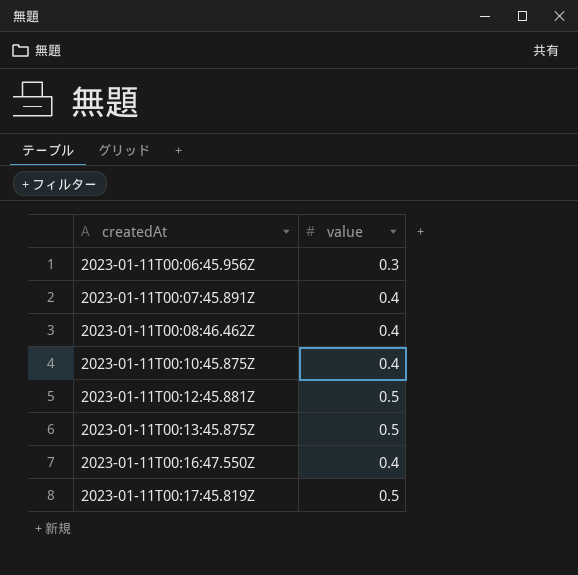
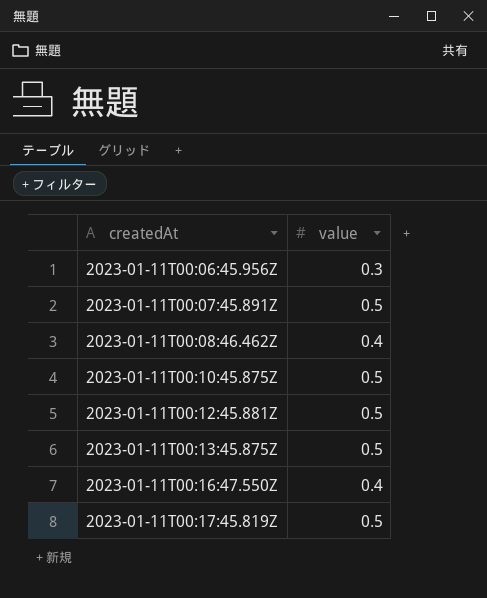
2023-01-11T00:07:45.891Z | value: 0.4 -> 0.5
2023-01-11T00:10:45.875Z | value: 0.4 -> 0.5

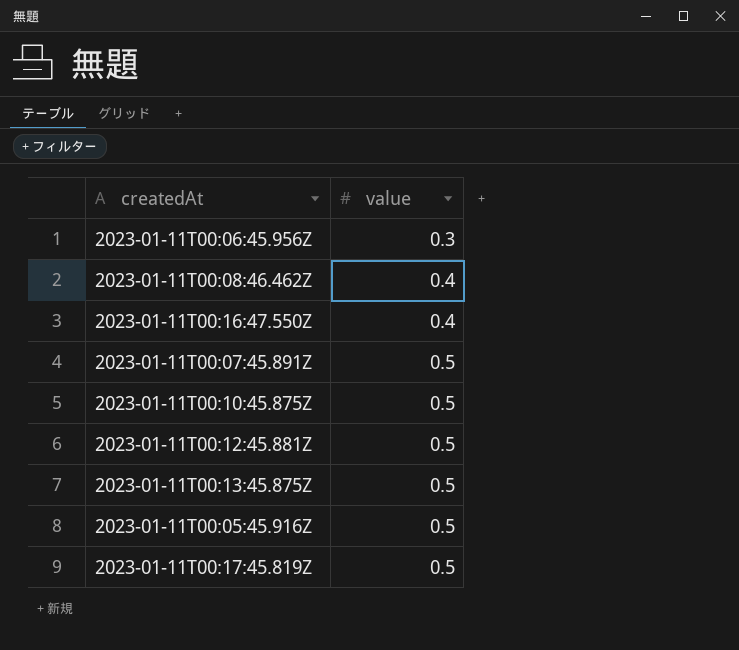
row order: createdAt ascending -> value ascending
row 2023-01-11T00:05:45.916Z: none -> 0.5

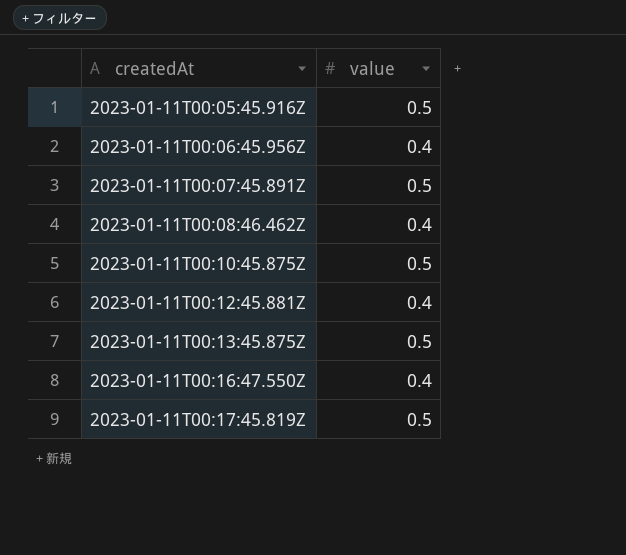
row order: value ascending -> createdAt ascending
2023-01-11T00:06:45.956Z | value: 0.3 -> 0.4
2023-01-11T00:12:45.881Z | value: 0.5 -> 0.4

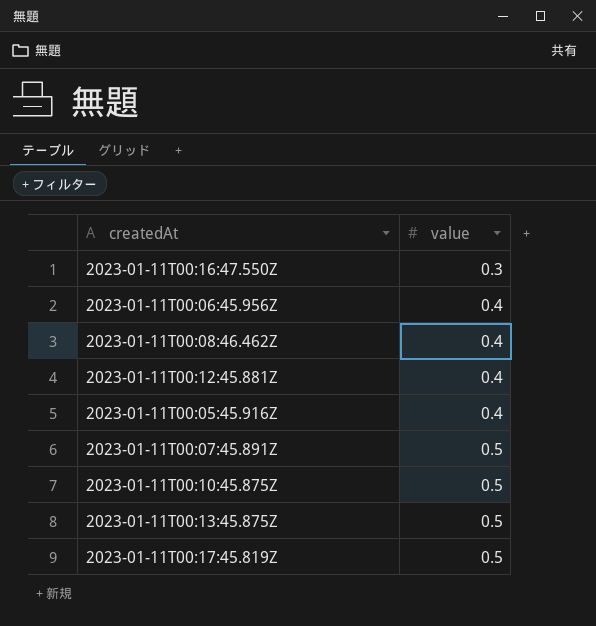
row order: createdAt ascending -> value ascending
2023-01-11T00:16:47.550Z | value: 0.4 -> 0.3
2023-01-11T00:05:45.916Z | value: 0.5 -> 0.4

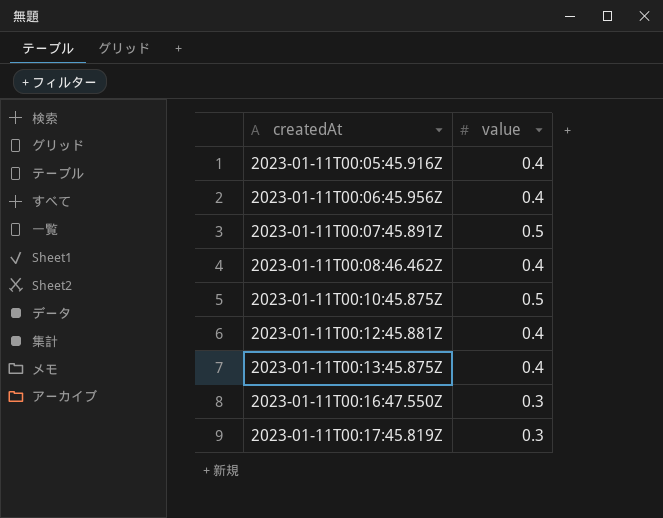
row order: value ascending -> createdAt ascending
2023-01-11T00:13:45.875Z | value: 0.5 -> 0.4
2023-01-11T00:17:45.819Z | value: 0.5 -> 0.3

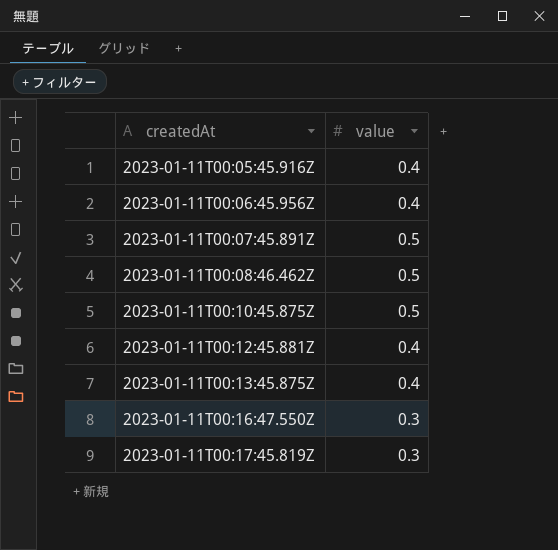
2023-01-11T00:08:46.462Z | value: 0.4 -> 0.5

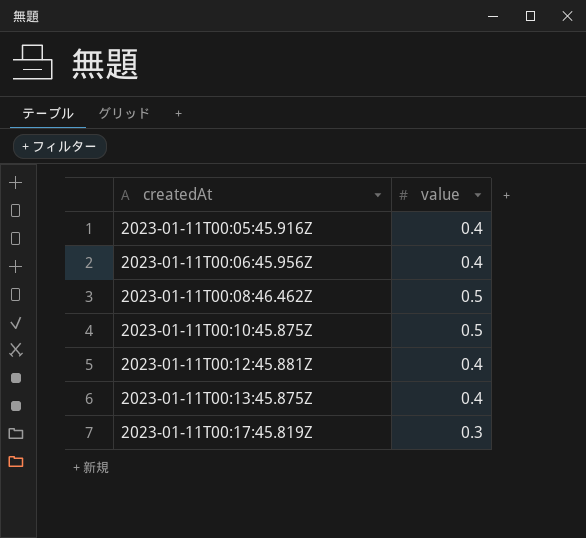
row 2023-01-11T00:07:45.891Z: 0.5 -> none
row 2023-01-11T00:16:47.550Z: 0.3 -> none

